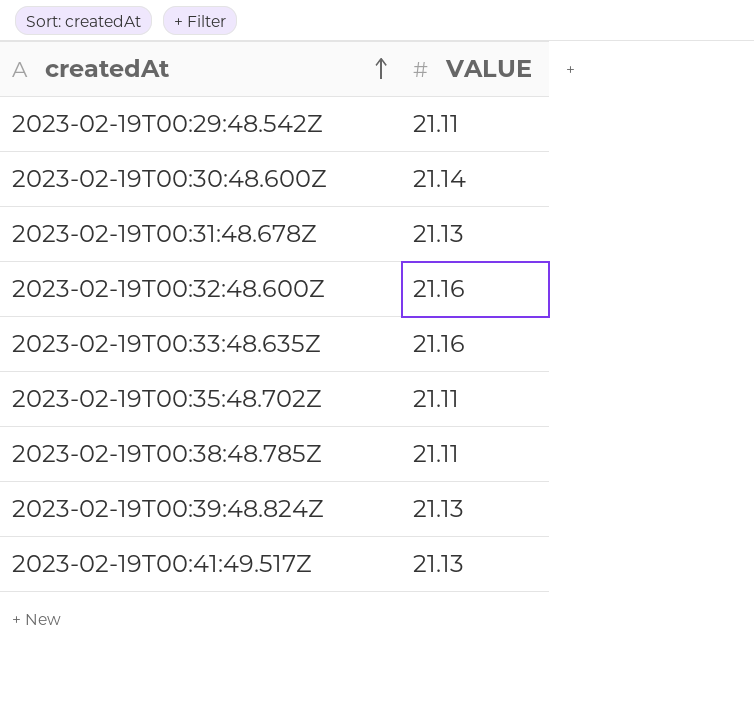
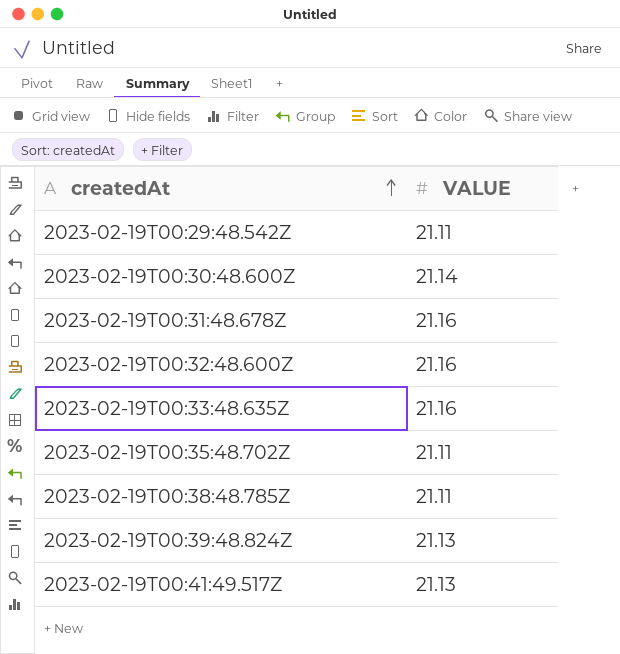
2023-02-19T00:31:48.678Z | VALUE: 21.13 -> 21.16

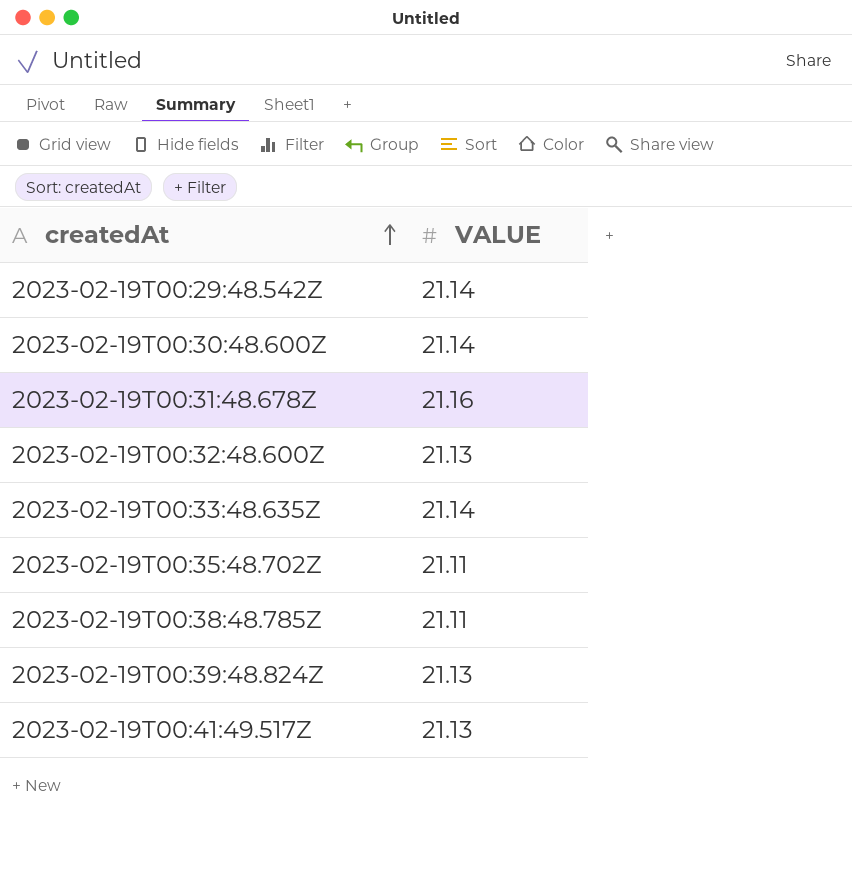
2023-02-19T00:29:48.542Z | VALUE: 21.11 -> 21.14
2023-02-19T00:32:48.600Z | VALUE: 21.16 -> 21.13
2023-02-19T00:33:48.635Z | VALUE: 21.16 -> 21.14

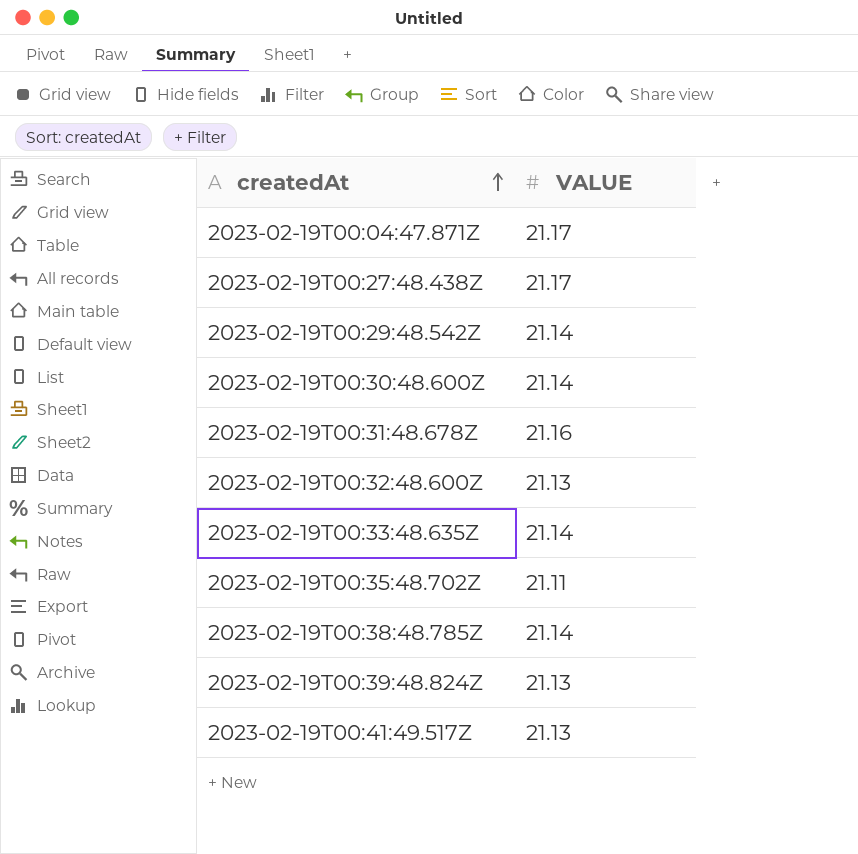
row 2023-02-19T00:04:47.871Z: none -> 21.17
row 2023-02-19T00:27:48.438Z: none -> 21.17
2023-02-19T00:38:48.785Z | VALUE: 21.11 -> 21.14

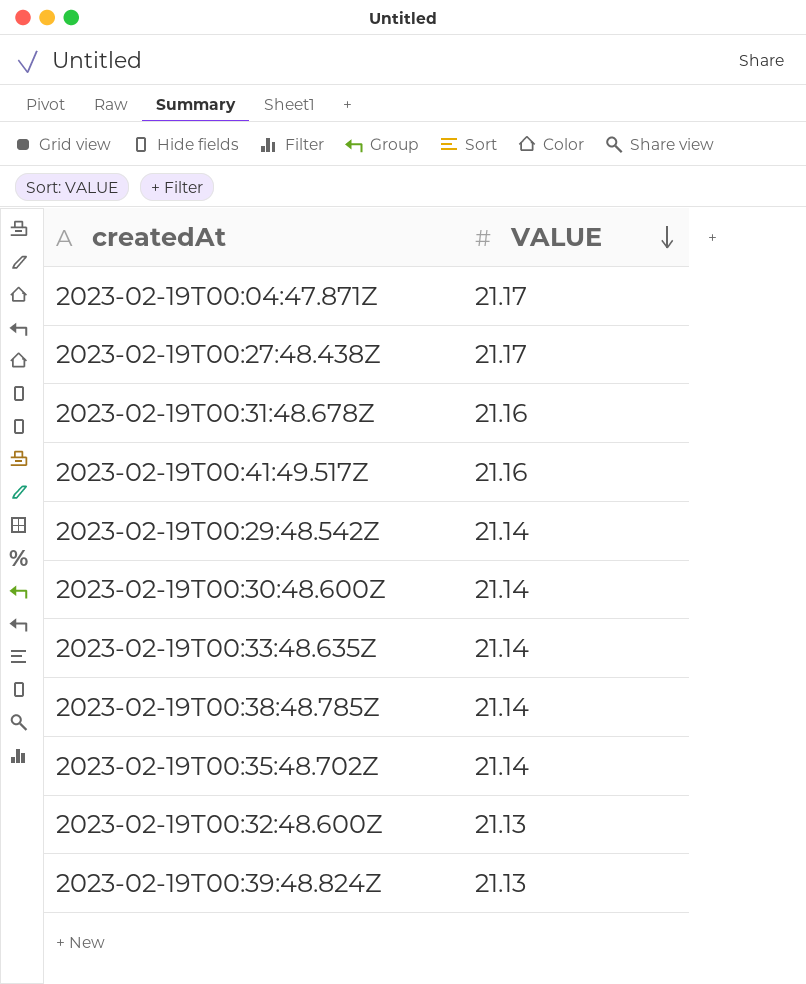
row order: createdAt ascending -> VALUE descending
2023-02-19T00:41:49.517Z | VALUE: 21.13 -> 21.16
2023-02-19T00:35:48.702Z | VALUE: 21.11 -> 21.14

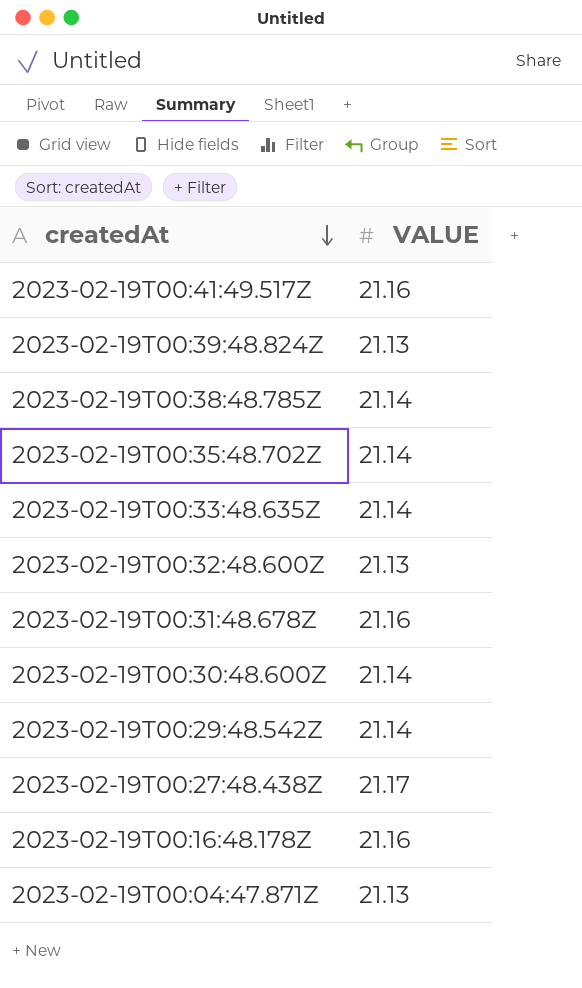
row order: VALUE descending -> createdAt descending
row 2023-02-19T00:16:48.178Z: none -> 21.16
2023-02-19T00:04:47.871Z | VALUE: 21.17 -> 21.13

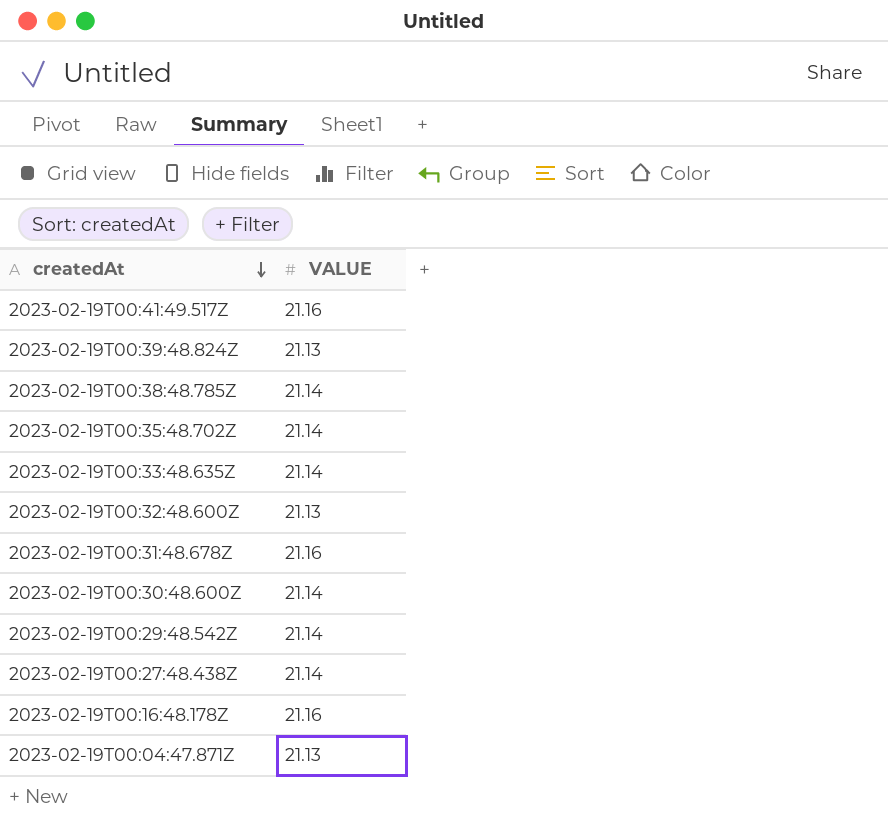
2023-02-19T00:27:48.438Z | VALUE: 21.17 -> 21.14

